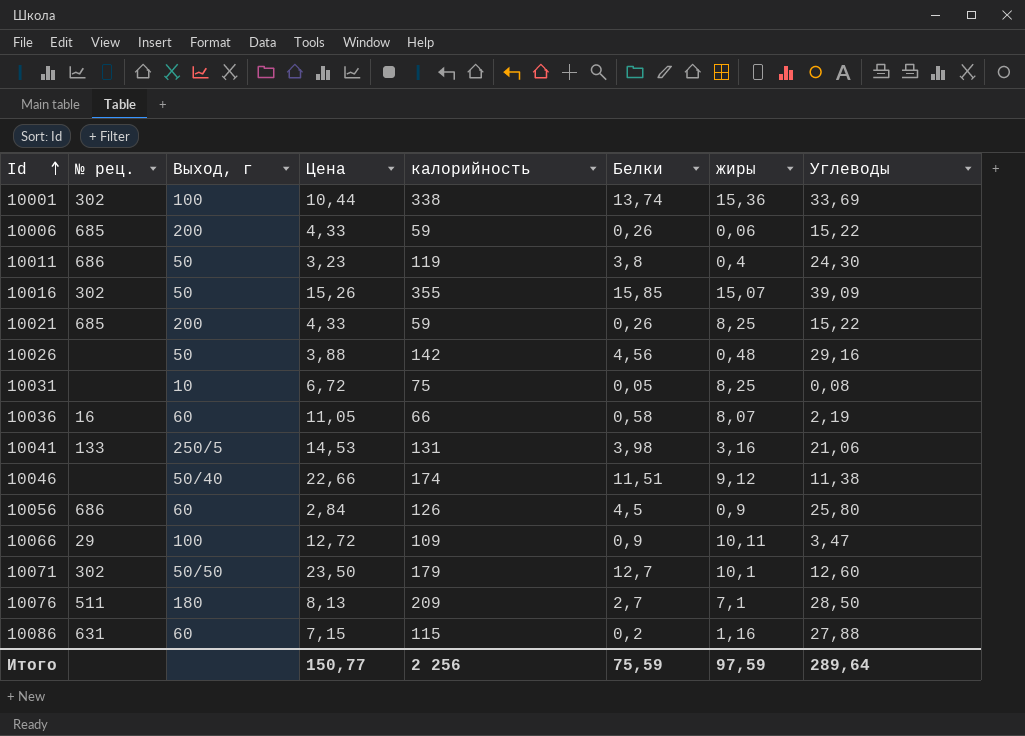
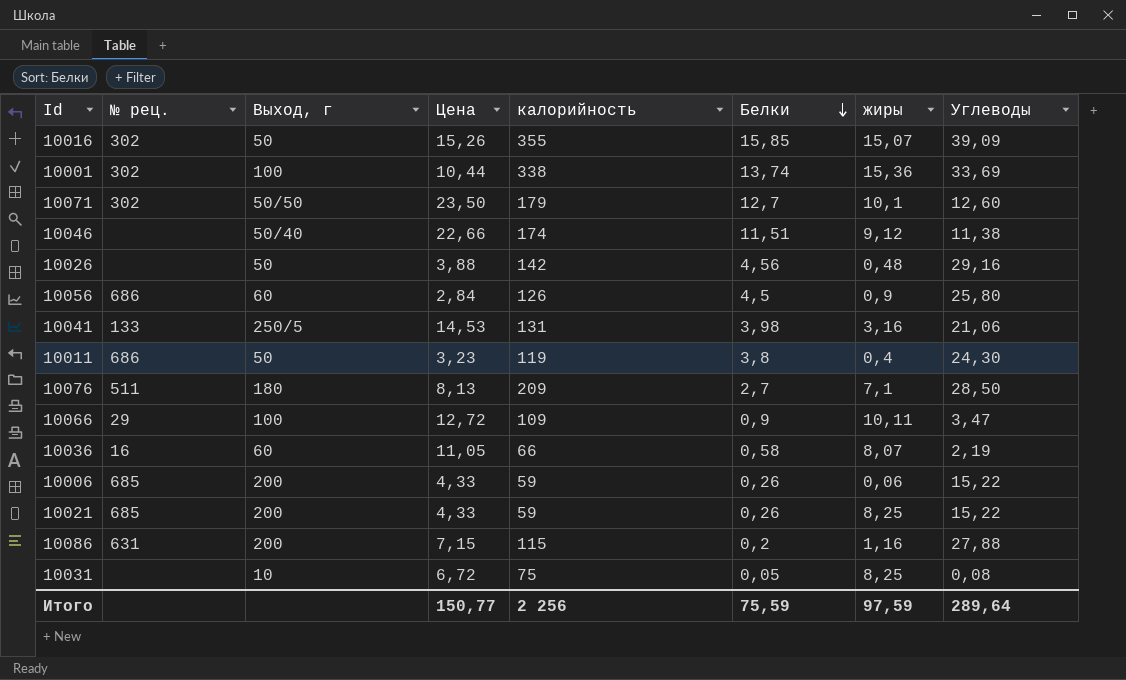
row order: Id ascending -> Белки descending
10086 | Выход, г: 60 -> 200

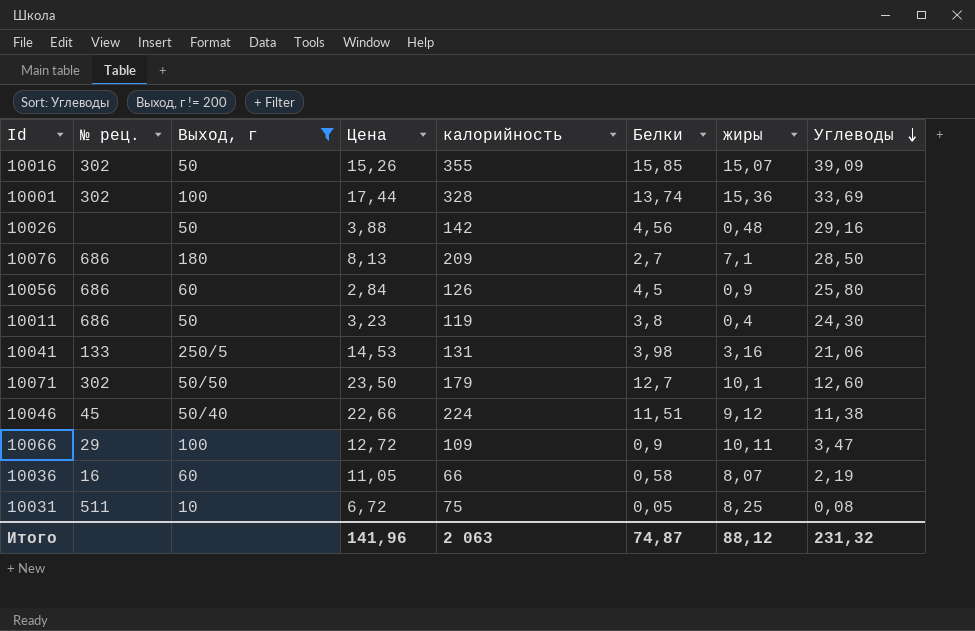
filter: none -> Выход, г != 200
row order: Белки descending -> Углеводы descending
10001 | Цена: 10,44 -> 17,44
10001 | калорийность: 338 -> 328
10076 | № рец.: 511 -> 686
10046 | № рец.: none -> 45
10046 | калорийность: 174 -> 224
10031 | № рец.: none -> 511
Итого | Цена: 150,77 -> 141,96
Итого | калорийность: 2 256 -> 2 063
Итого | Белки: 75,59 -> 74,87
Итого | жиры: 97,59 -> 88,12
Итого | Углеводы: 289,64 -> 231,32

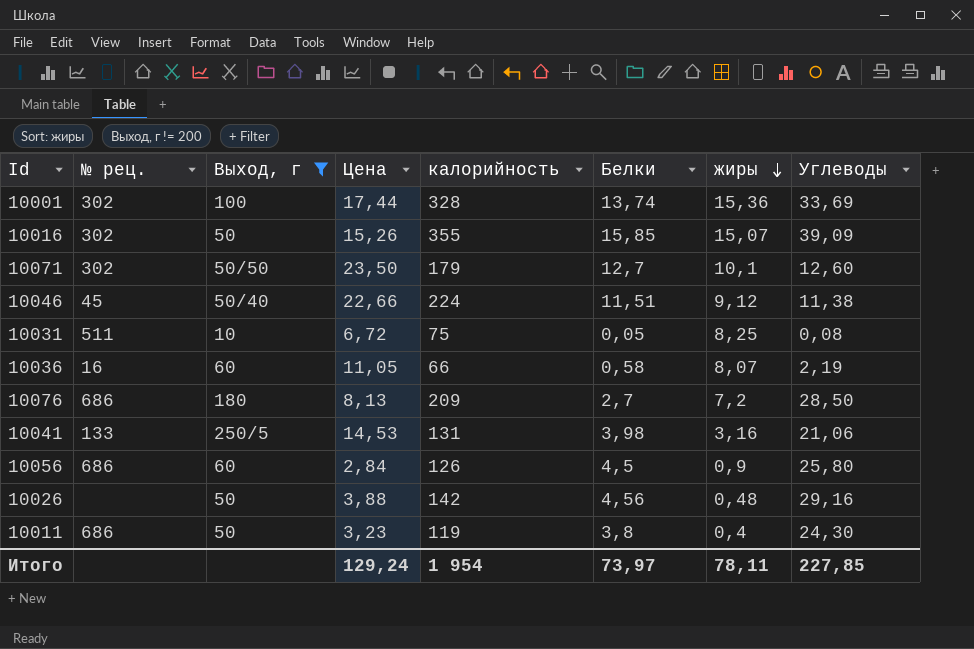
row order: Углеводы descending -> жиры descending
row 10066: 29 | 100 | 12,72 | 109 | 0,9 | 10,11 | 3,47 -> none
10076 | жиры: 7,1 -> 7,2
Итого | Цена: 141,96 -> 129,24
Итого | калорийность: 2 063 -> 1 954
Итого | Белки: 74,87 -> 73,97
Итого | жиры: 88,12 -> 78,11
Итого | Углеводы: 231,32 -> 227,85

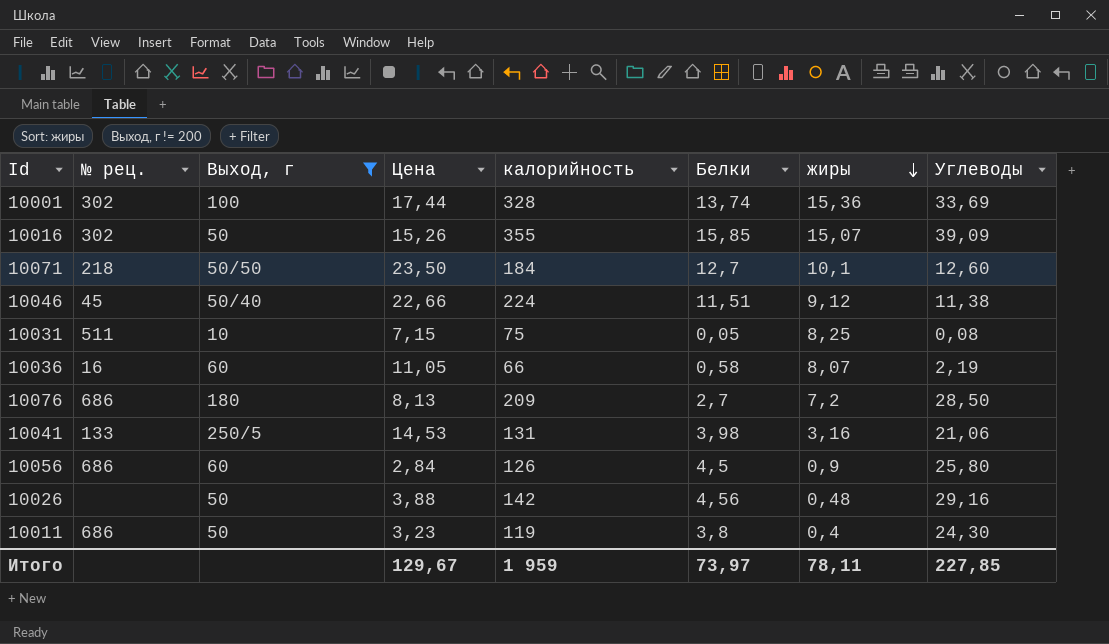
10071 | № рец.: 302 -> 218
10071 | калорийность: 179 -> 184
10031 | Цена: 6,72 -> 7,15
Итого | Цена: 129,24 -> 129,67
Итого | калорийность: 1 954 -> 1 959

